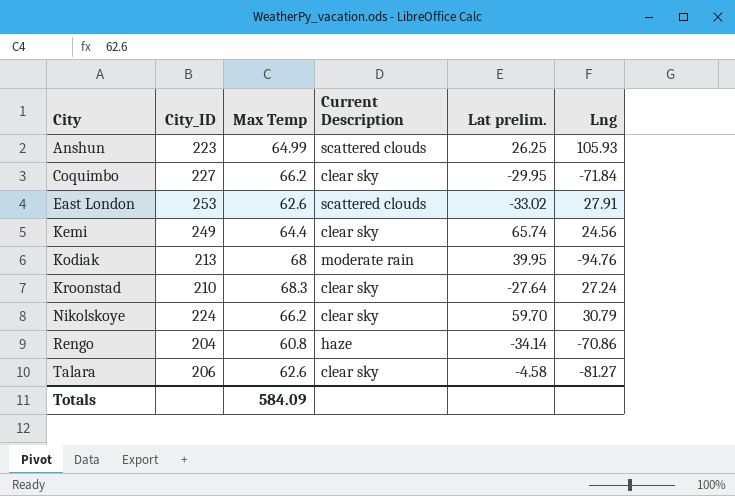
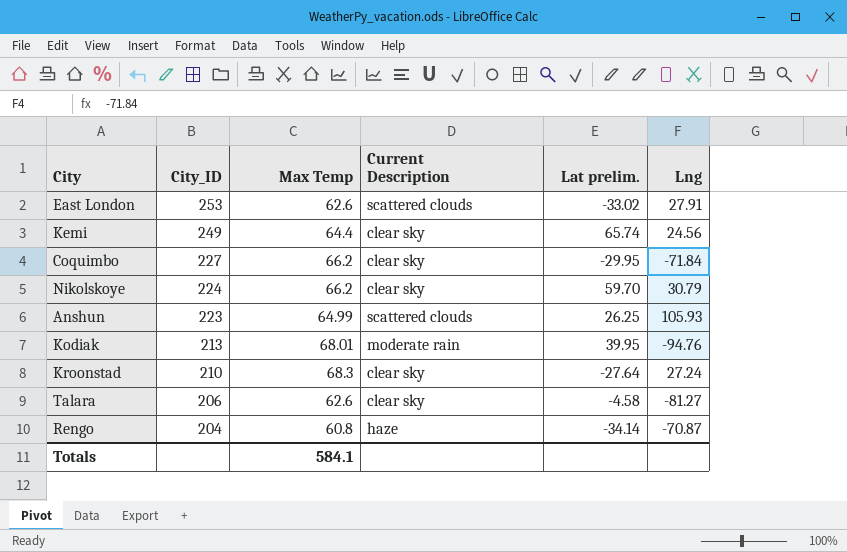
row order: City ascending -> City_ID descending
Kodiak | Max Temp: 68 -> 68.01
Rengo | Lng: -70.86 -> -70.87
Totals | Max Temp: 584.09 -> 584.1

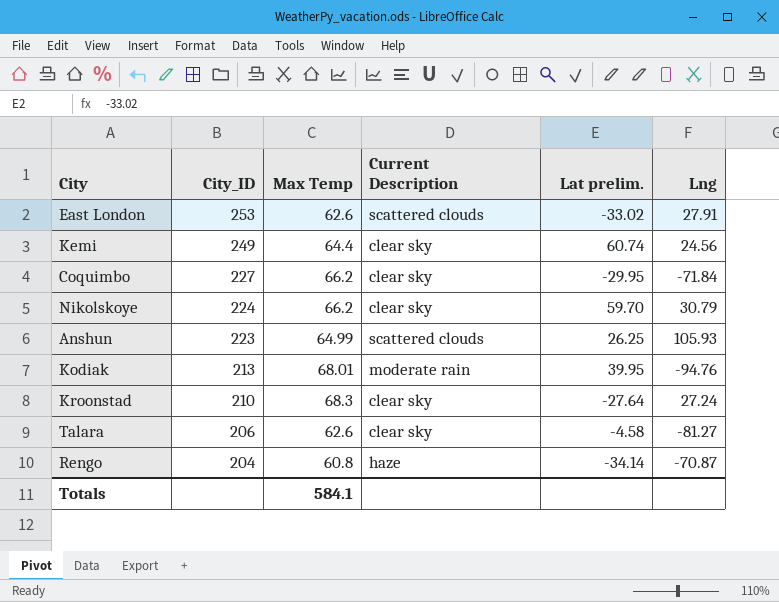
Kemi | Lat prelim.: 65.74 -> 60.74

